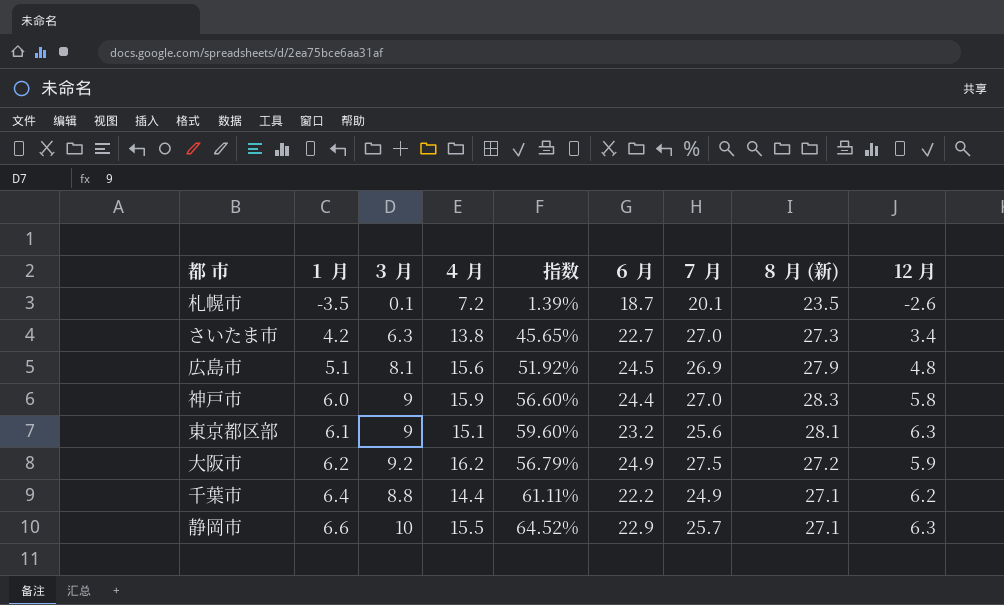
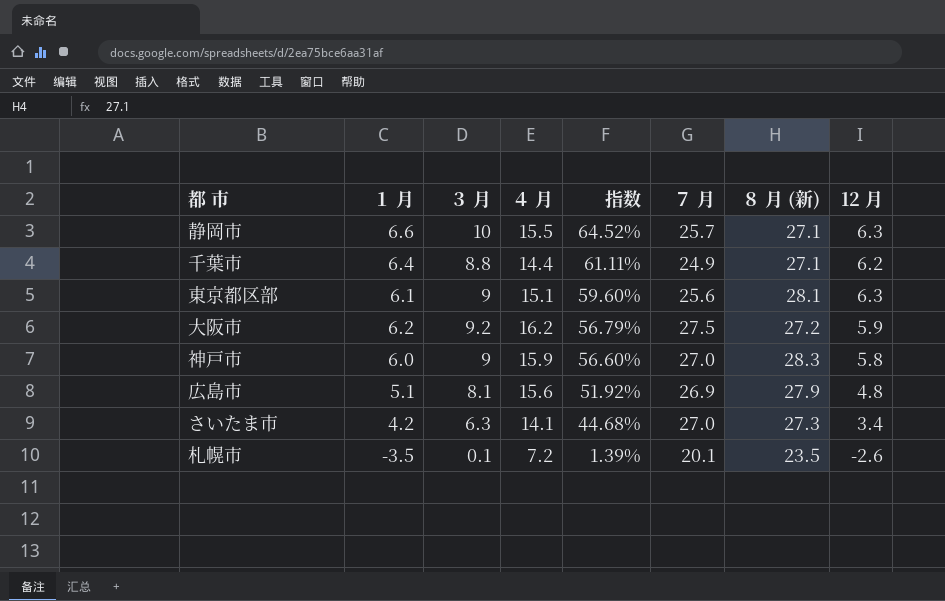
row order: １ 月 ascending -> 指数 descending
column ６ 月 | position: 6 -> none
さいたま市 | ４ 月: 13.8 -> 14.1
さいたま市 | 指数: 45.65% -> 44.68%

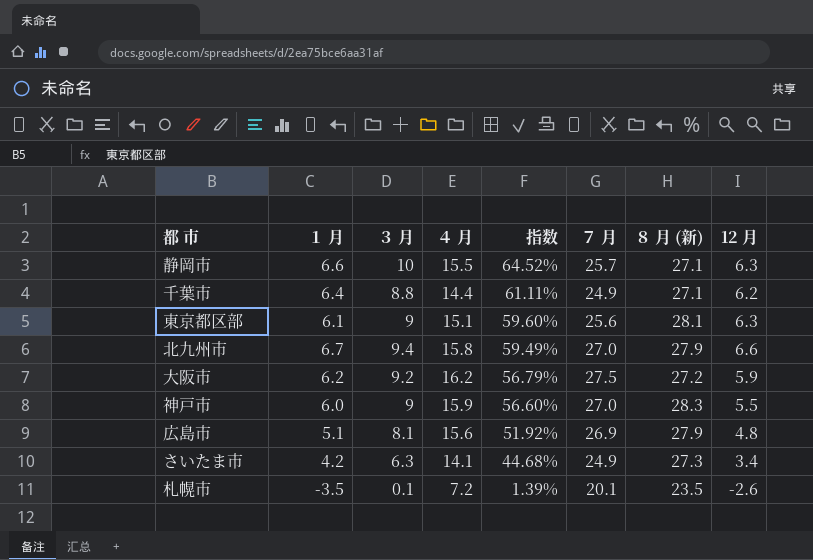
row 北九州市: none -> 6.7 | 9.4 | 15.8 | 59.49% | 27.0 | 27.9 | 6.6
神戸市 | 12 月: 5.8 -> 5.5
さいたま市 | ７ 月: 27.0 -> 24.9

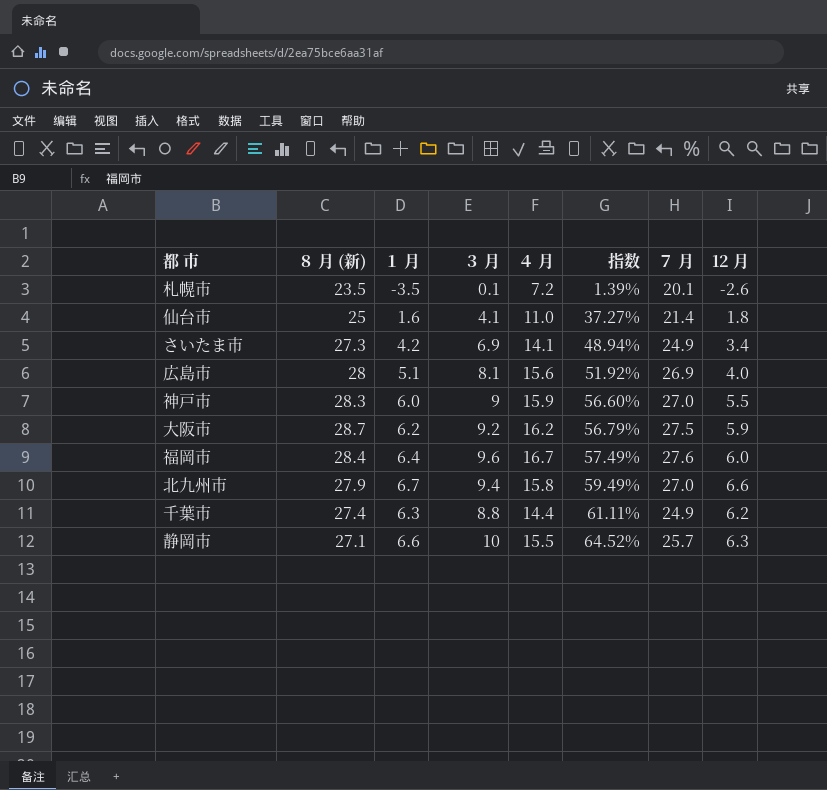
row order: 指数 descending -> 指数 ascending
column ８ 月 (新) | position: 7 -> 2
row 東京都区部: 6.1 | 9 | 15.1 | 59.60% | 25.6 | 28.1 | 6.3 -> none
row 仙台市: none -> 25 | 1.6 | 4.1 | 11.0 | 37.27% | 21.4 | 1.8
さいたま市 | ３ 月: 6.3 -> 6.9
さいたま市 | 指数: 44.68% -> 48.94%
広島市 | ８ 月 (新): 27.9 -> 28
広島市 | 12 月: 4.8 -> 4.0
大阪市 | ８ 月 (新): 27.2 -> 28.7
row 福岡市: none -> 28.4 | 6.4 | 9.6 | 16.7 | 57.49% | 27.6 | 6.0
千葉市 | ８ 月 (新): 27.1 -> 27.4
千葉市 | １ 月: 6.4 -> 6.3

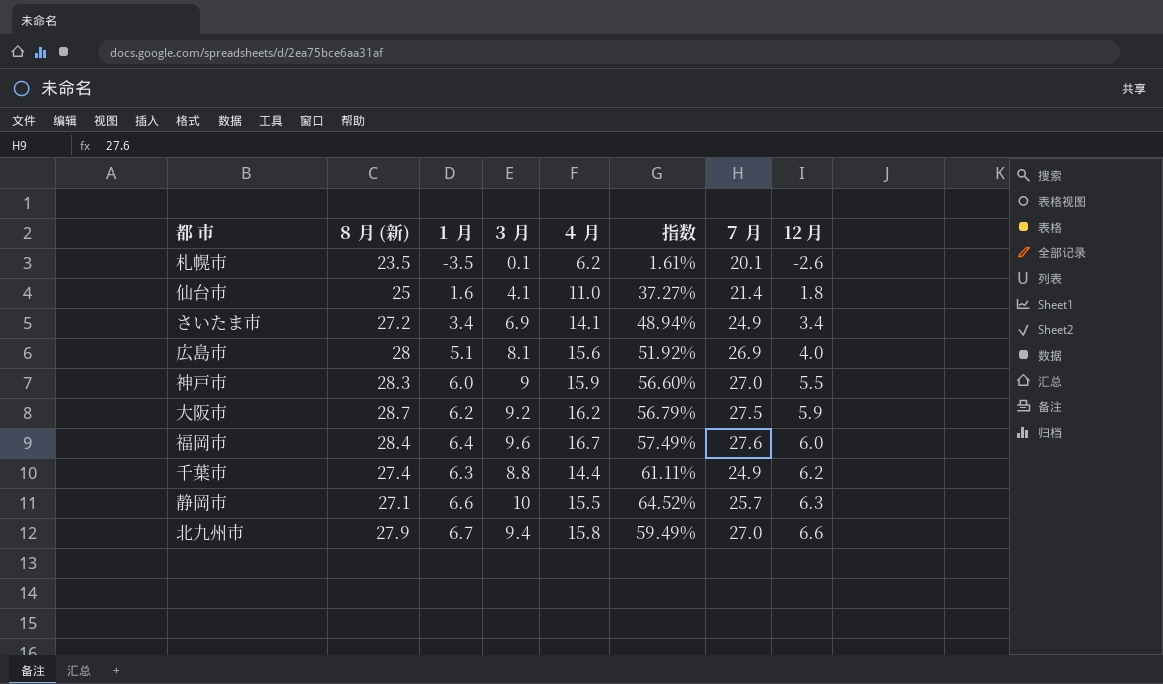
row order: 指数 ascending -> 12 月 ascending
札幌市 | ４ 月: 7.2 -> 6.2
札幌市 | 指数: 1.39% -> 1.61%
さいたま市 | ８ 月 (新): 27.3 -> 27.2
さいたま市 | １ 月: 4.2 -> 3.4

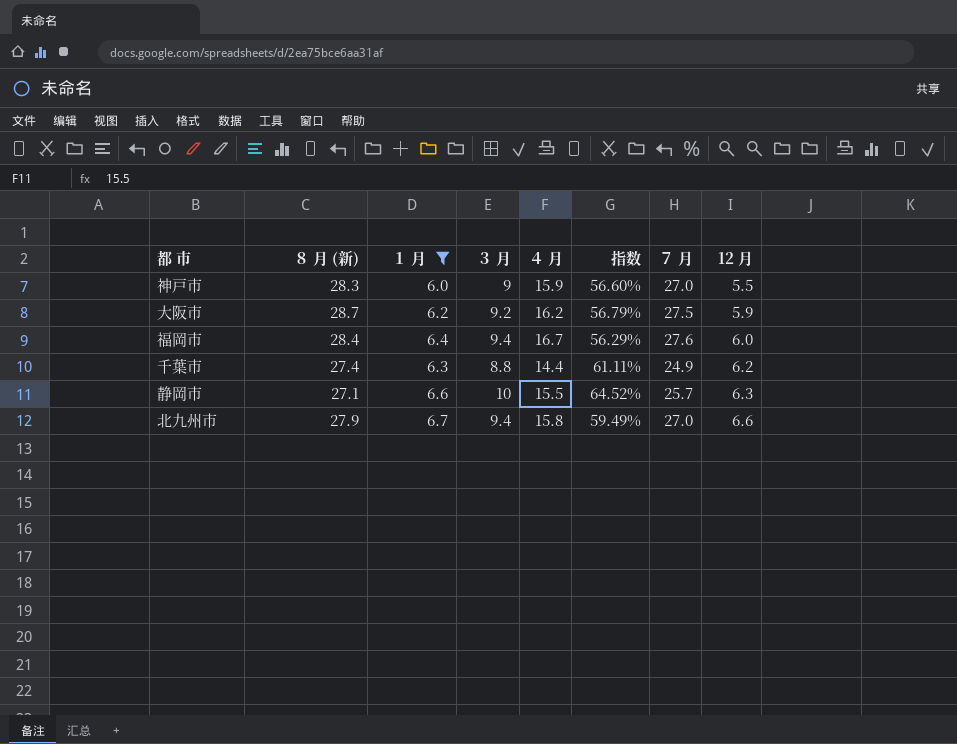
filter: none -> １ 月 >= 6.0
福岡市 | ３ 月: 9.6 -> 9.4
福岡市 | 指数: 57.49% -> 56.29%

